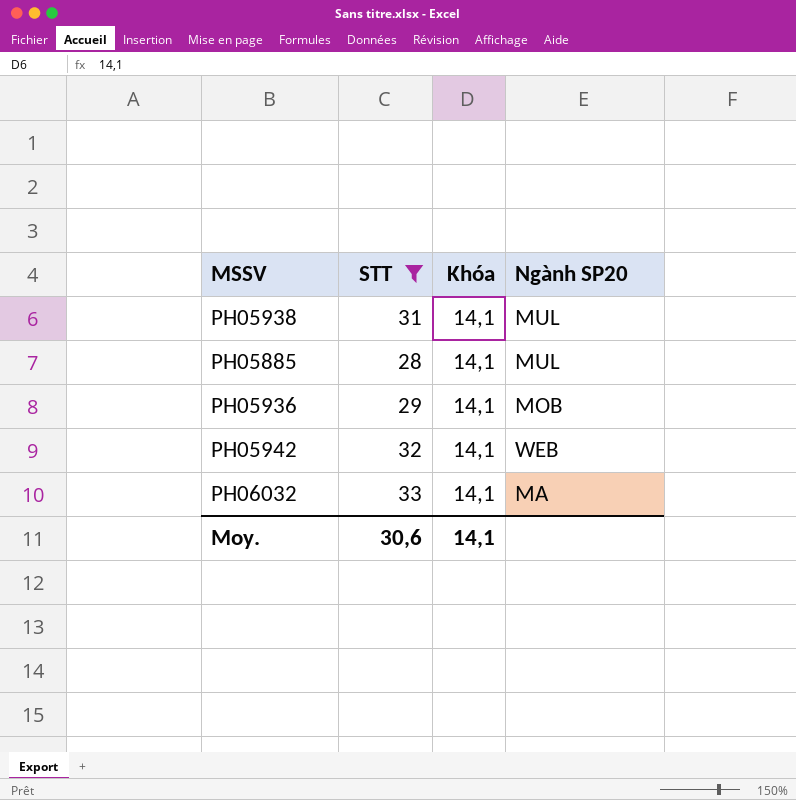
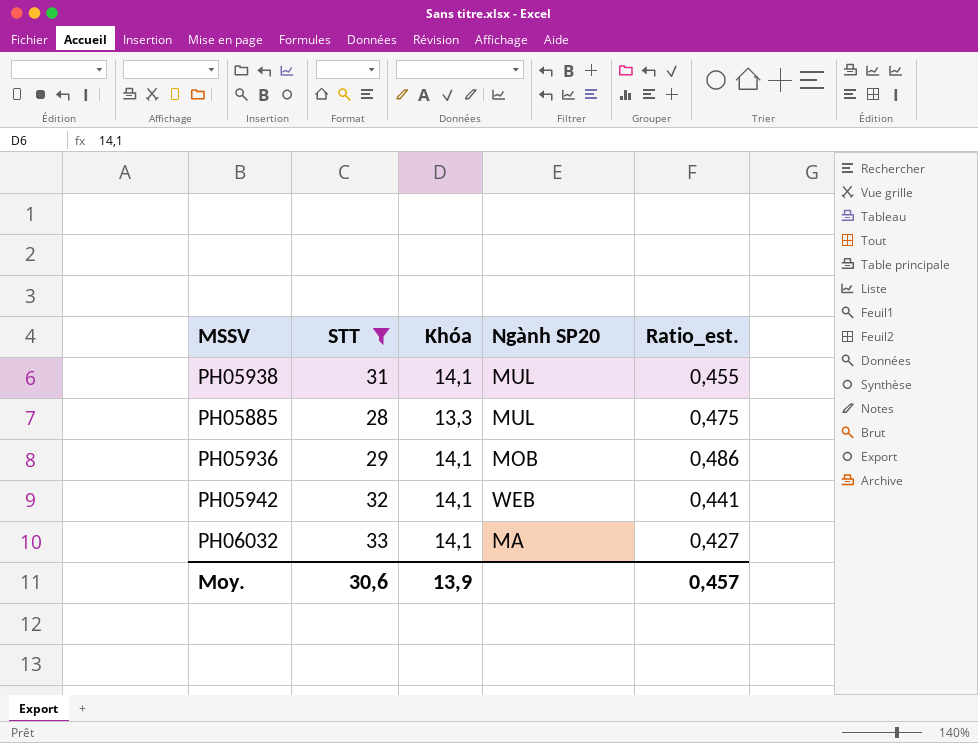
column Ratio_est. | formula: none -> [Khóa] / [STT]
PH05885 | Khóa: 14,1 -> 13,3
Moy. | Khóa: 14,1 -> 13,9

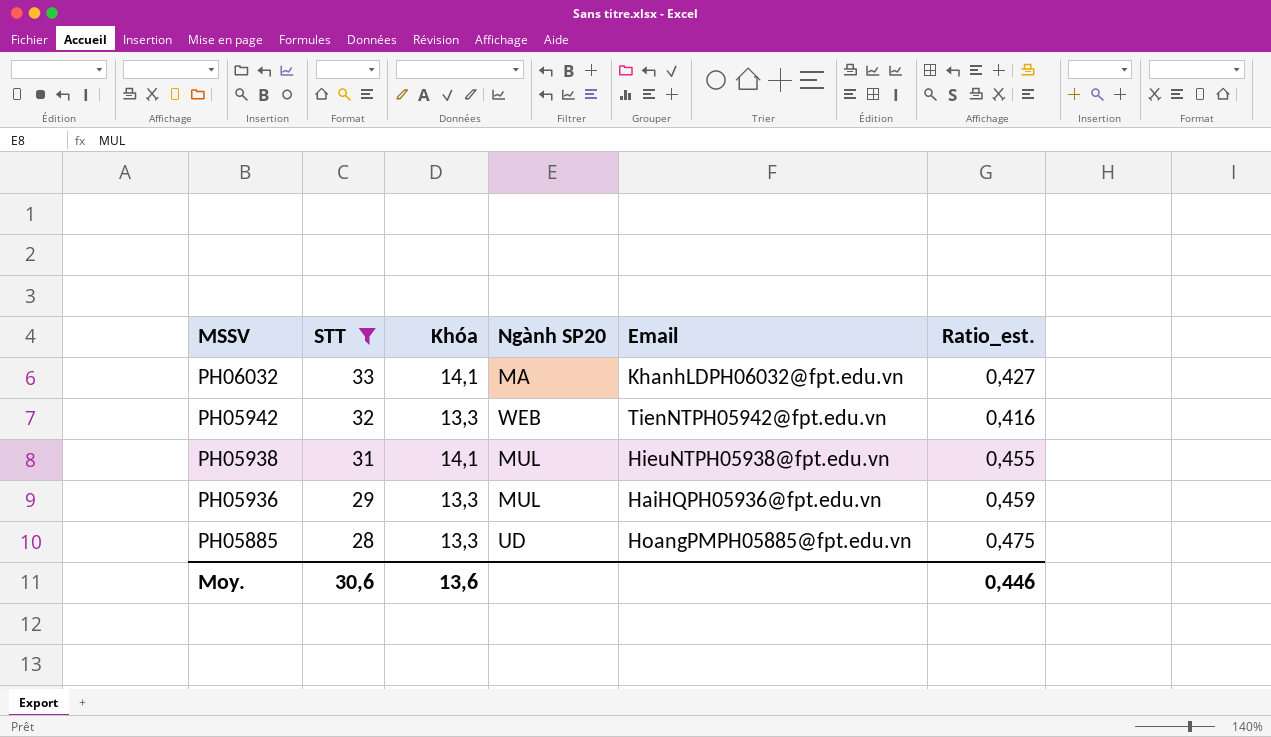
row order: none -> MSSV descending
column Email | position: none -> 5
PH05942 | Khóa: 14,1 -> 13,3
PH05942 | Ratio_est.: 0,441 -> 0,416
PH05936 | Khóa: 14,1 -> 13,3
PH05936 | Ngành SP20: MOB -> MUL
PH05936 | Ratio_est.: 0,486 -> 0,459
PH05885 | Ngành SP20: MUL -> UD
Moy. | Khóa: 13,9 -> 13,6
Moy. | Ratio_est.: 0,457 -> 0,446

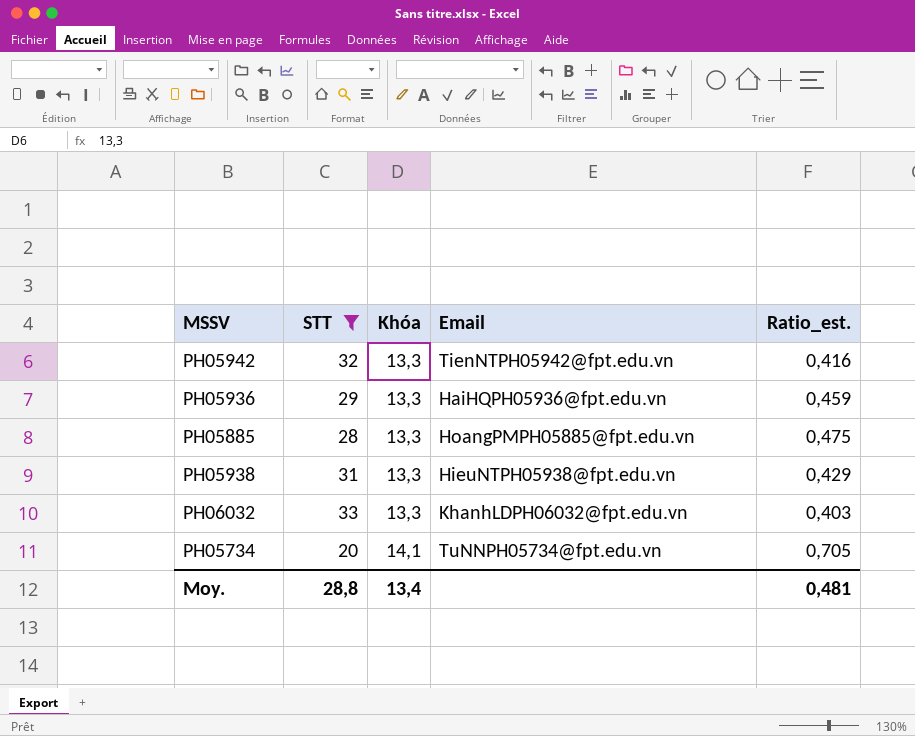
row order: MSSV descending -> Khóa ascending
column Ngành SP20 | position: 4 -> none
PH05938 | Khóa: 14,1 -> 13,3
PH05938 | Ratio_est.: 0,455 -> 0,429
PH06032 | Khóa: 14,1 -> 13,3
PH06032 | Ratio_est.: 0,427 -> 0,403
row PH05734: none -> 20 | 14,1 | TuNNPH05734@fpt.edu.vn | 0,705
Moy. | STT: 30,6 -> 28,8
Moy. | Khóa: 13,6 -> 13,4
Moy. | Ratio_est.: 0,446 -> 0,481

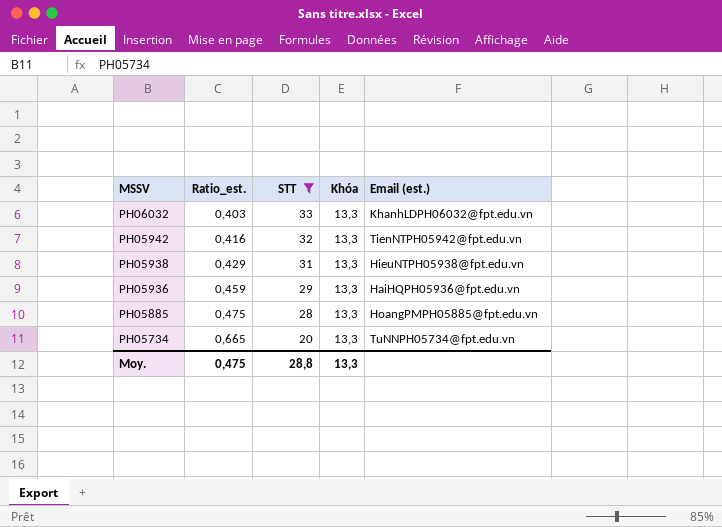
row order: Khóa ascending -> MSSV descending
column Ratio_est. | position: 5 -> 2
column name: Email -> Email (est.)
PH05734 | Ratio_est.: 0,705 -> 0,665
PH05734 | Khóa: 14,1 -> 13,3
Moy. | Ratio_est.: 0,481 -> 0,475
Moy. | Khóa: 13,4 -> 13,3

